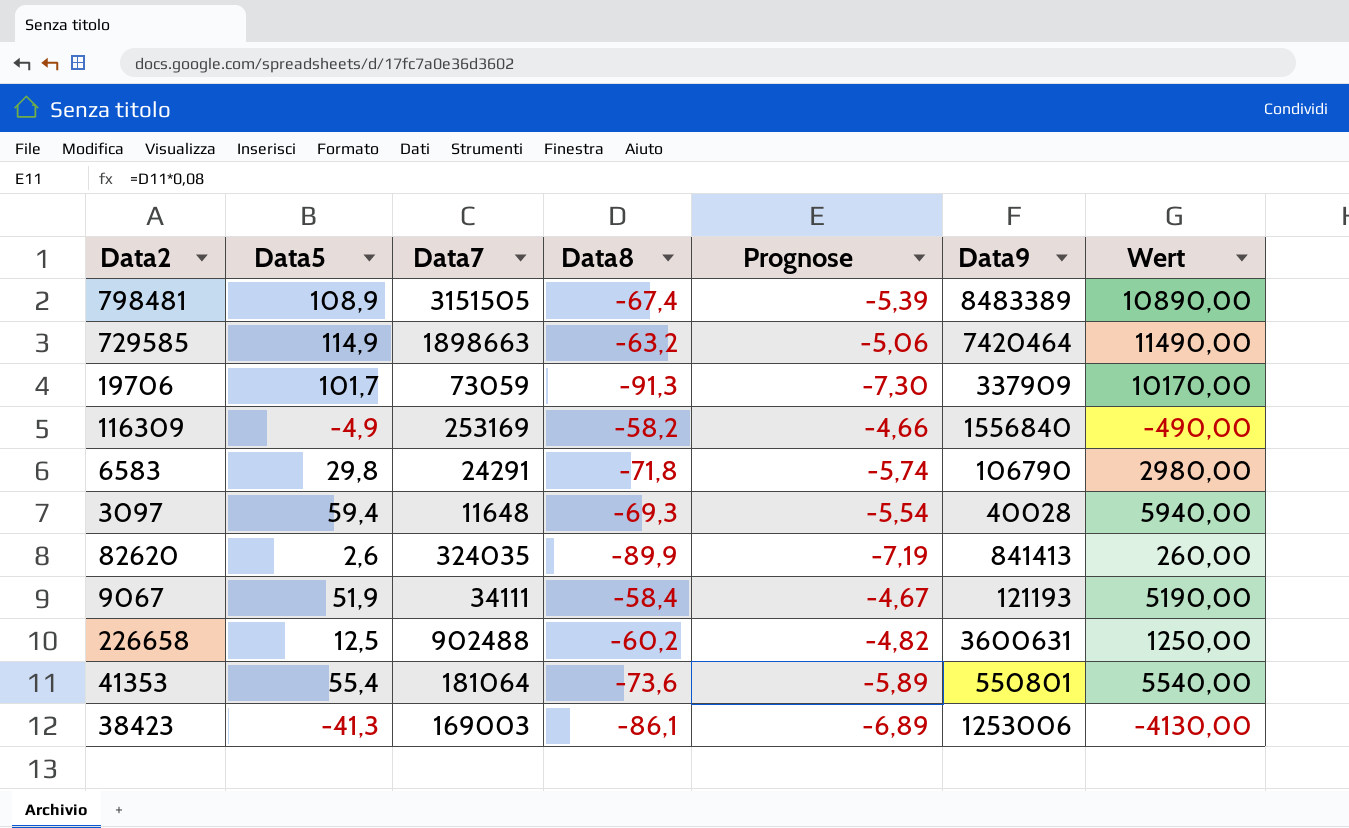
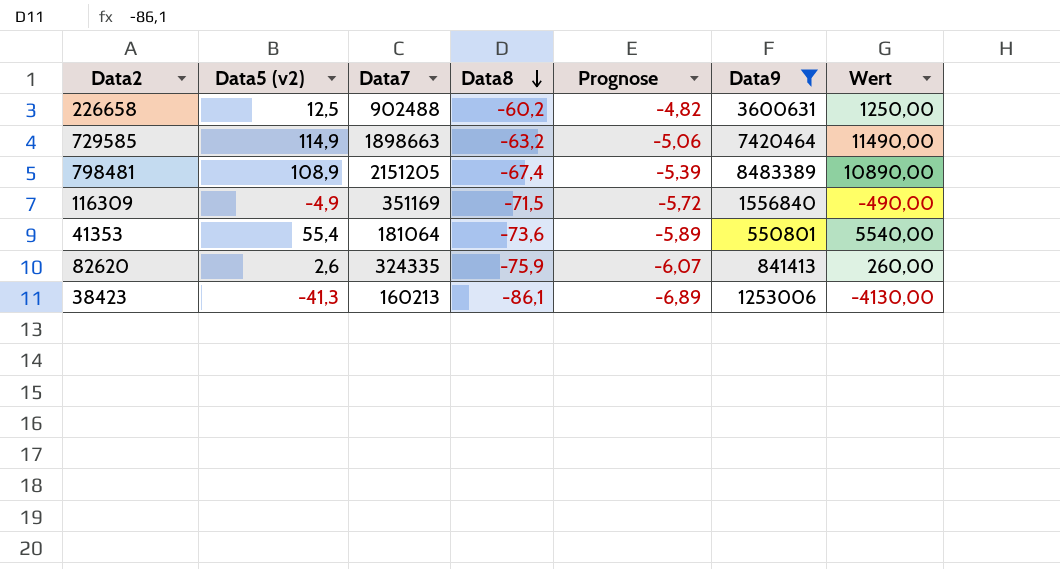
filter: none -> Data9 >= 550801
row order: none -> Data8 descending
column name: Data5 -> Data5 (v2)
798481 | Data7: 3151505 -> 2151205
116309 | Data7: 253169 -> 351169
116309 | Data8: -58,2 -> -71,5
116309 | Prognose: -4,66 -> -5,72
82620 | Data7: 324035 -> 324335
82620 | Data8: -89,9 -> -75,9
82620 | Prognose: -7,19 -> -6,07
38423 | Data7: 169003 -> 160213

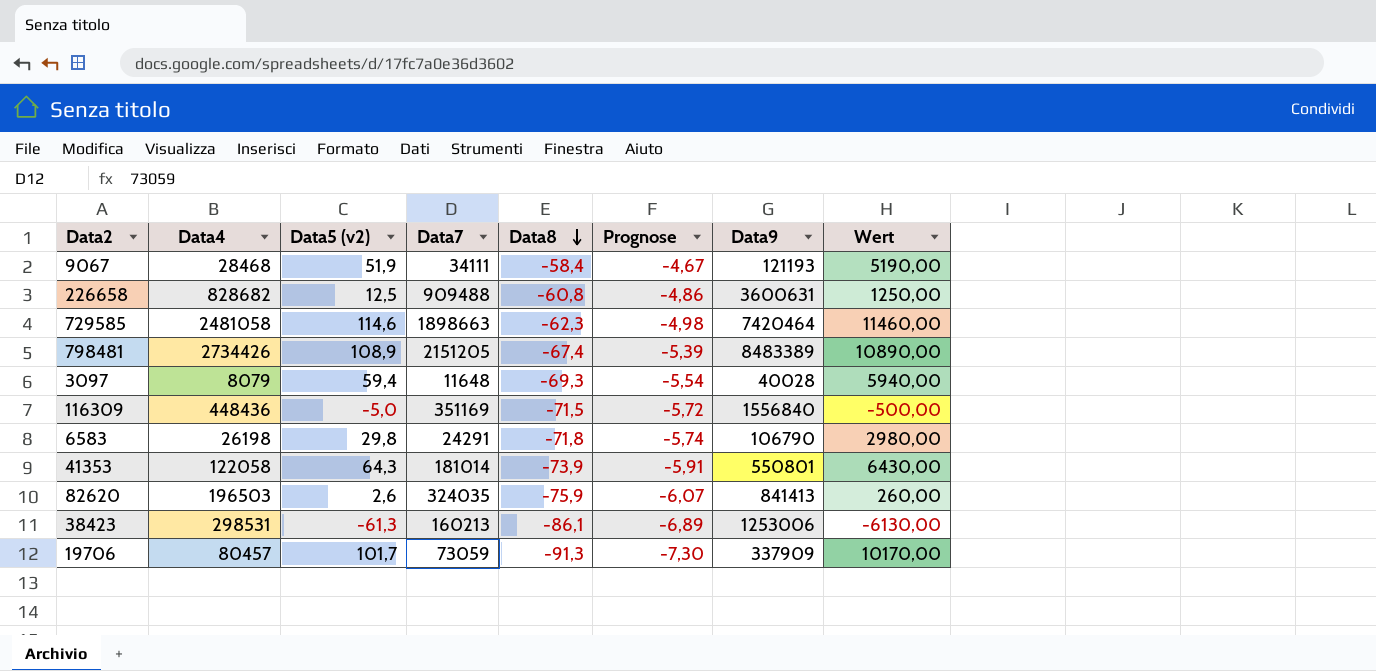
filter: Data9 >= 550801 -> none
column Data4 | position: none -> 2
226658 | Data7: 902488 -> 909488
226658 | Data8: -60,2 -> -60,8
226658 | Prognose: -4,82 -> -4,86
729585 | Data5 (v2): 114,9 -> 114,6
729585 | Data8: -63,2 -> -62,3
729585 | Prognose: -5,06 -> -4,98
729585 | Wert: 11490,00 -> 11460,00
116309 | Data5 (v2): -4,9 -> -5,0
116309 | Wert: -490,00 -> -500,00
41353 | Data5 (v2): 55,4 -> 64,3
41353 | Data7: 181064 -> 181014
41353 | Data8: -73,6 -> -73,9
41353 | Prognose: -5,89 -> -5,91
41353 | Wert: 5540,00 -> 6430,00
82620 | Data7: 324335 -> 324035
38423 | Data5 (v2): -41,3 -> -61,3
38423 | Wert: -4130,00 -> -6130,00

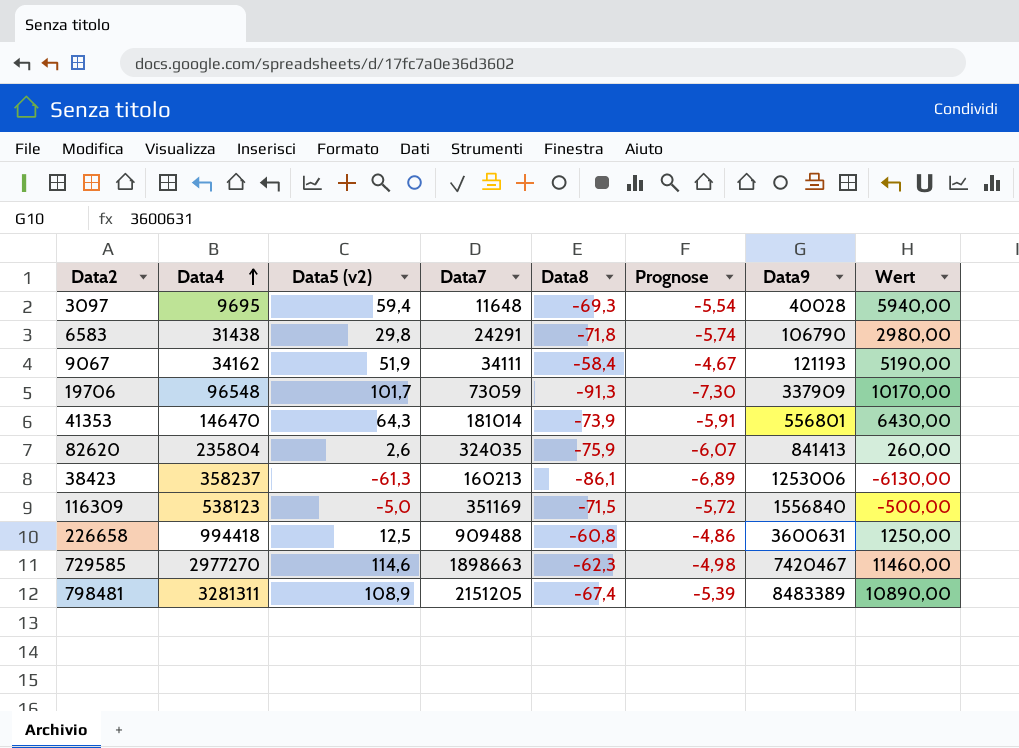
row order: Data8 descending -> Data4 ascending
3097 | Data4: 8079 -> 9695
6583 | Data4: 26198 -> 31438
9067 | Data4: 28468 -> 34162
19706 | Data4: 80457 -> 96548
41353 | Data4: 122058 -> 146470
41353 | Data9: 550801 -> 556801
82620 | Data4: 196503 -> 235804
38423 | Data4: 298531 -> 358237
116309 | Data4: 448436 -> 538123
226658 | Data4: 828682 -> 994418
729585 | Data4: 2481058 -> 2977270
729585 | Data9: 7420464 -> 7420467
798481 | Data4: 2734426 -> 3281311

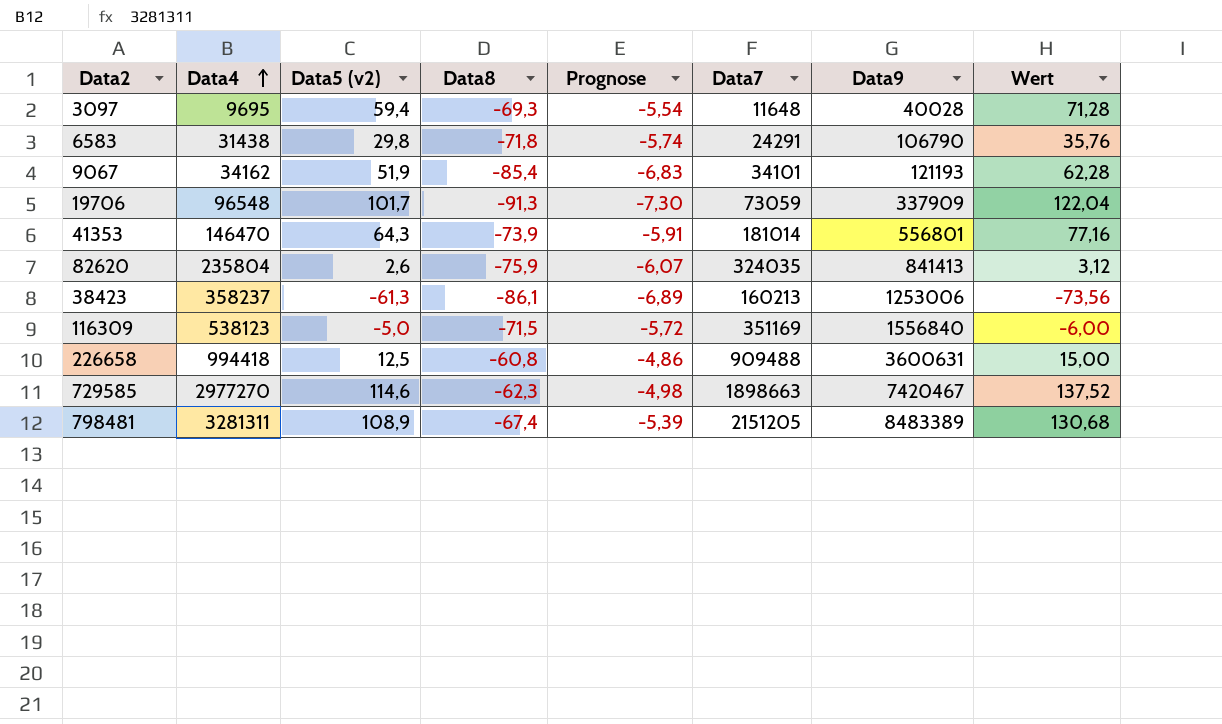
column Data7 | position: 4 -> 6
column Wert | formula: [Data5 (v2)] * 100 -> [Data5 (v2)] * 1,2
9067 | Data8: -58,4 -> -85,4
9067 | Prognose: -4,67 -> -6,83
9067 | Data7: 34111 -> 34101

